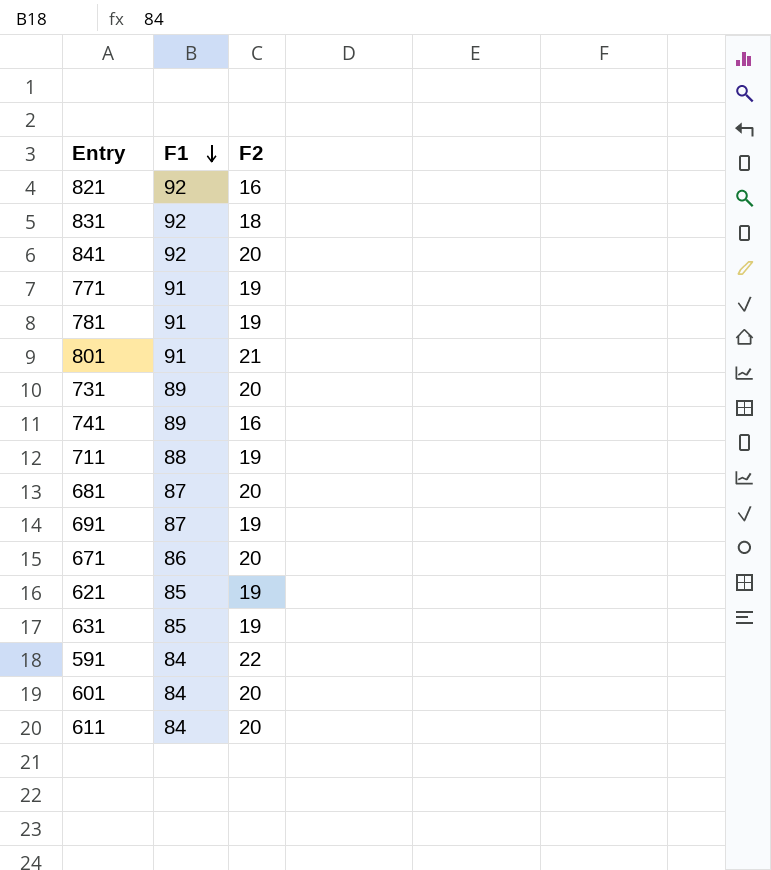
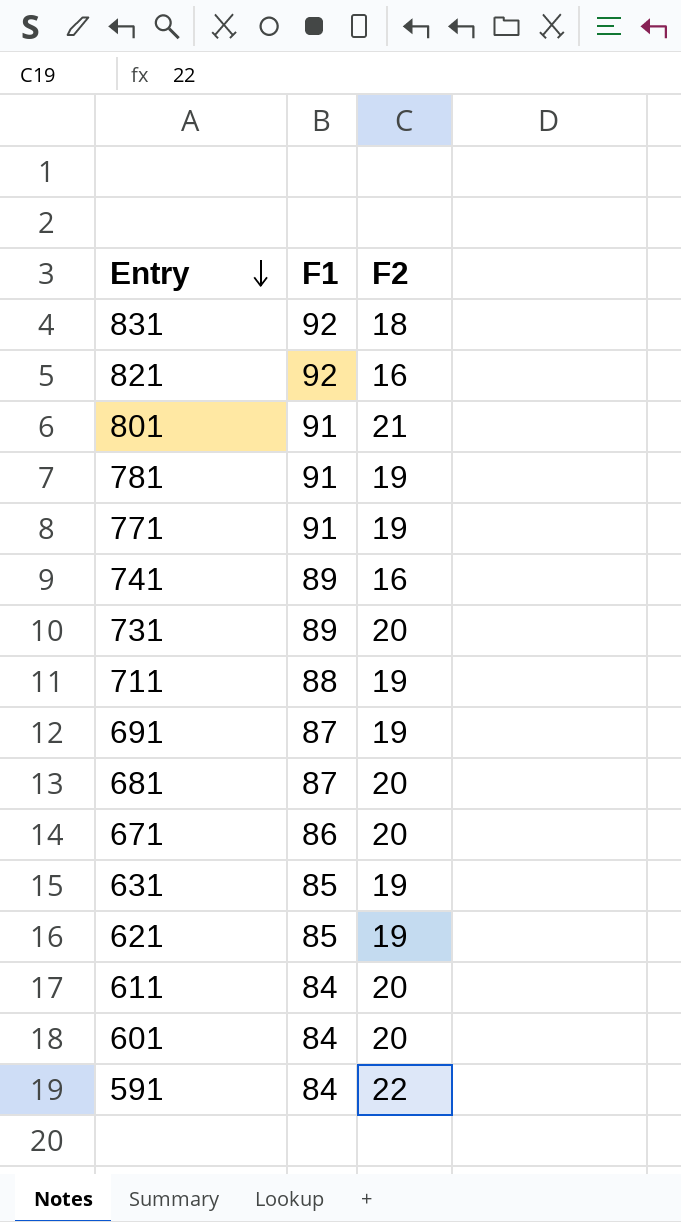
row order: F1 descending -> Entry descending
row 841: 92 | 20 -> none

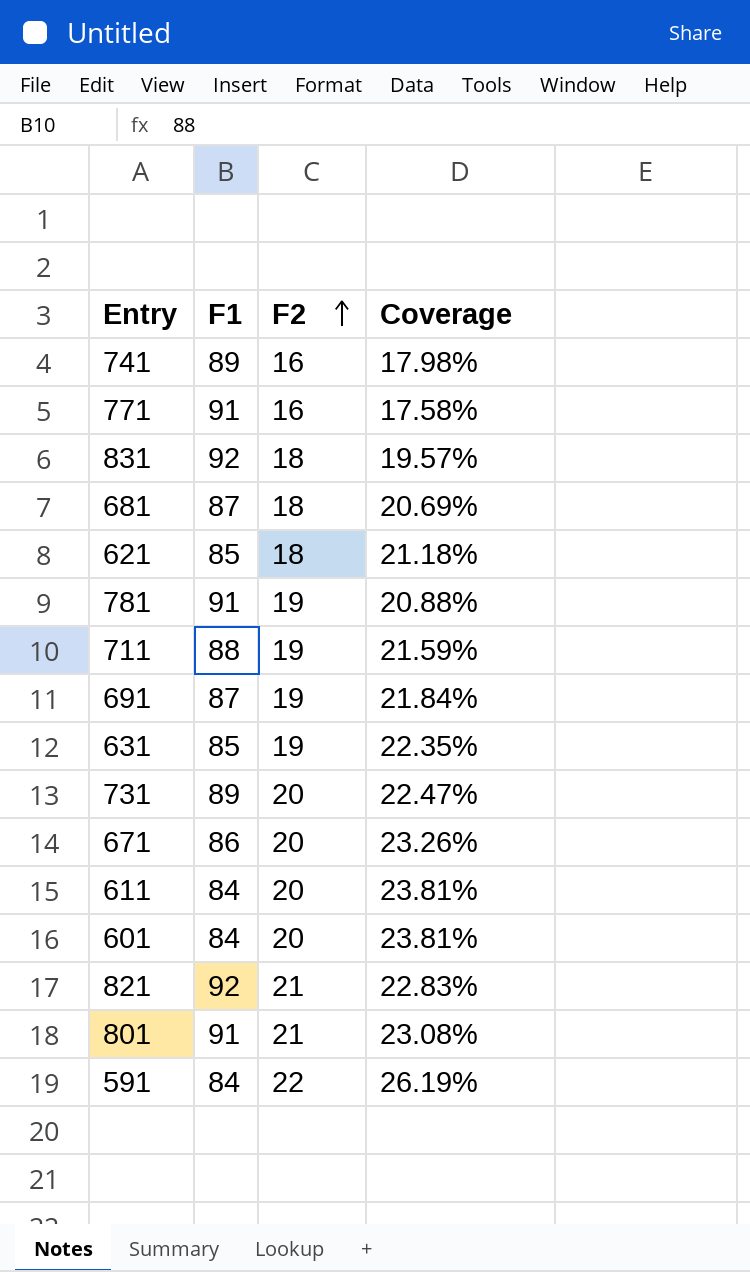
row order: Entry descending -> F2 ascending
column Coverage | formula: none -> [F2] / [F1]
771 | F2: 19 -> 16
681 | F2: 20 -> 18
621 | F2: 19 -> 18
821 | F2: 16 -> 21

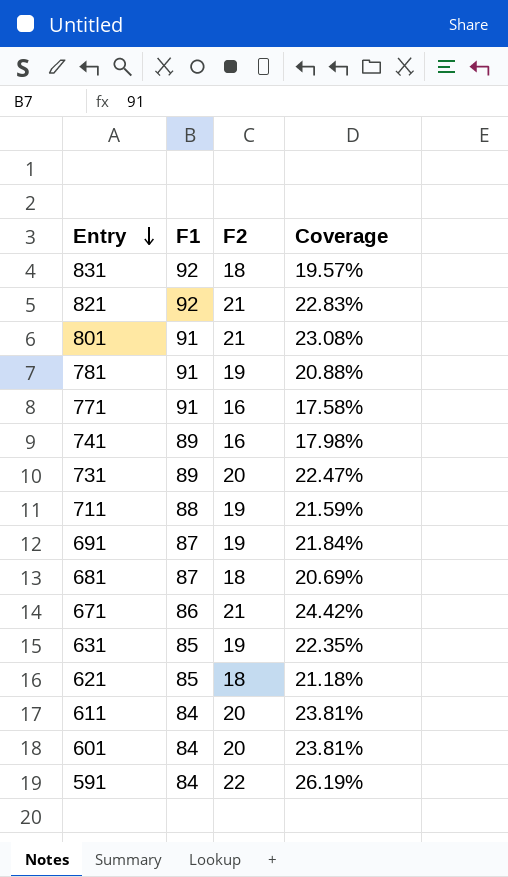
row order: F2 ascending -> Entry descending
671 | F2: 20 -> 21
671 | Coverage: 23.26% -> 24.42%

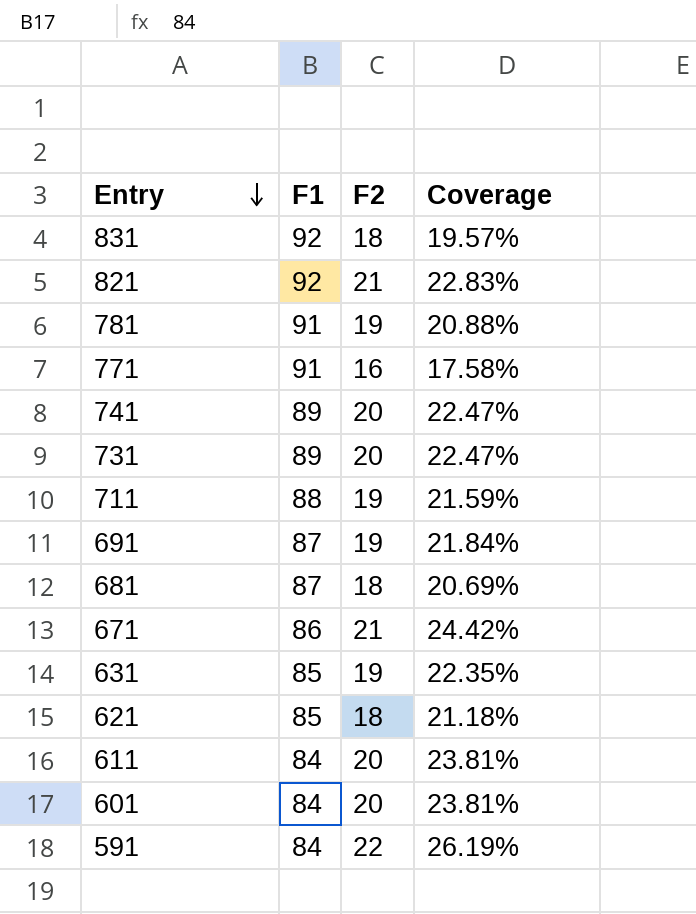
row 801: 91 | 21 | 23.08% -> none
741 | F2: 16 -> 20
741 | Coverage: 17.98% -> 22.47%

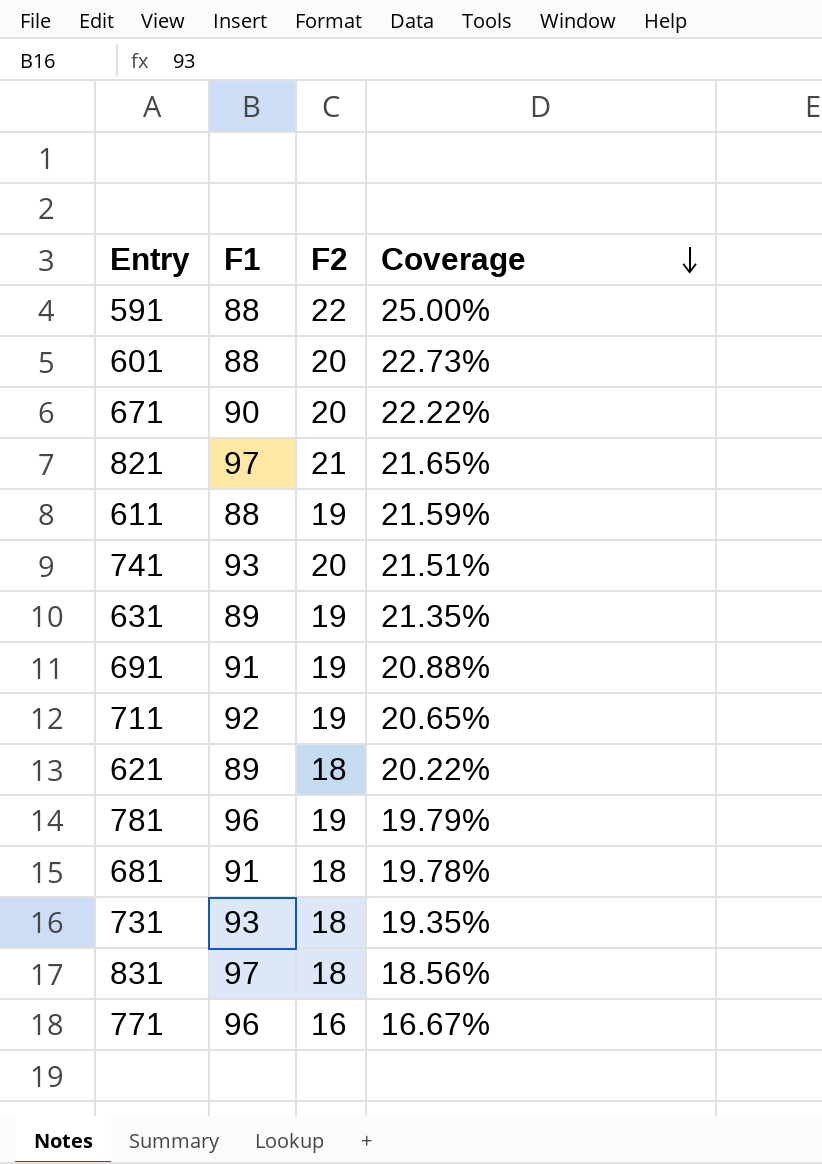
row order: Entry descending -> Coverage descending
591 | F1: 84 -> 88
591 | Coverage: 26.19% -> 25.00%
601 | F1: 84 -> 88
601 | Coverage: 23.81% -> 22.73%
671 | F1: 86 -> 90
671 | F2: 21 -> 20
671 | Coverage: 24.42% -> 22.22%
821 | F1: 92 -> 97
821 | Coverage: 22.83% -> 21.65%
611 | F1: 84 -> 88
611 | F2: 20 -> 19
611 | Coverage: 23.81% -> 21.59%
741 | F1: 89 -> 93
741 | Coverage: 22.47% -> 21.51%
631 | F1: 85 -> 89
631 | Coverage: 22.35% -> 21.35%
691 | F1: 87 -> 91
691 | Coverage: 21.84% -> 20.88%
711 | F1: 88 -> 92
711 | Coverage: 21.59% -> 20.65%
621 | F1: 85 -> 89
621 | Coverage: 21.18% -> 20.22%
781 | F1: 91 -> 96
781 | Coverage: 20.88% -> 19.79%
681 | F1: 87 -> 91
681 | Coverage: 20.69% -> 19.78%
731 | F1: 89 -> 93
731 | F2: 20 -> 18
731 | Coverage: 22.47% -> 19.35%
831 | F1: 92 -> 97
831 | Coverage: 19.57% -> 18.56%
771 | F1: 91 -> 96
771 | Coverage: 17.58% -> 16.67%

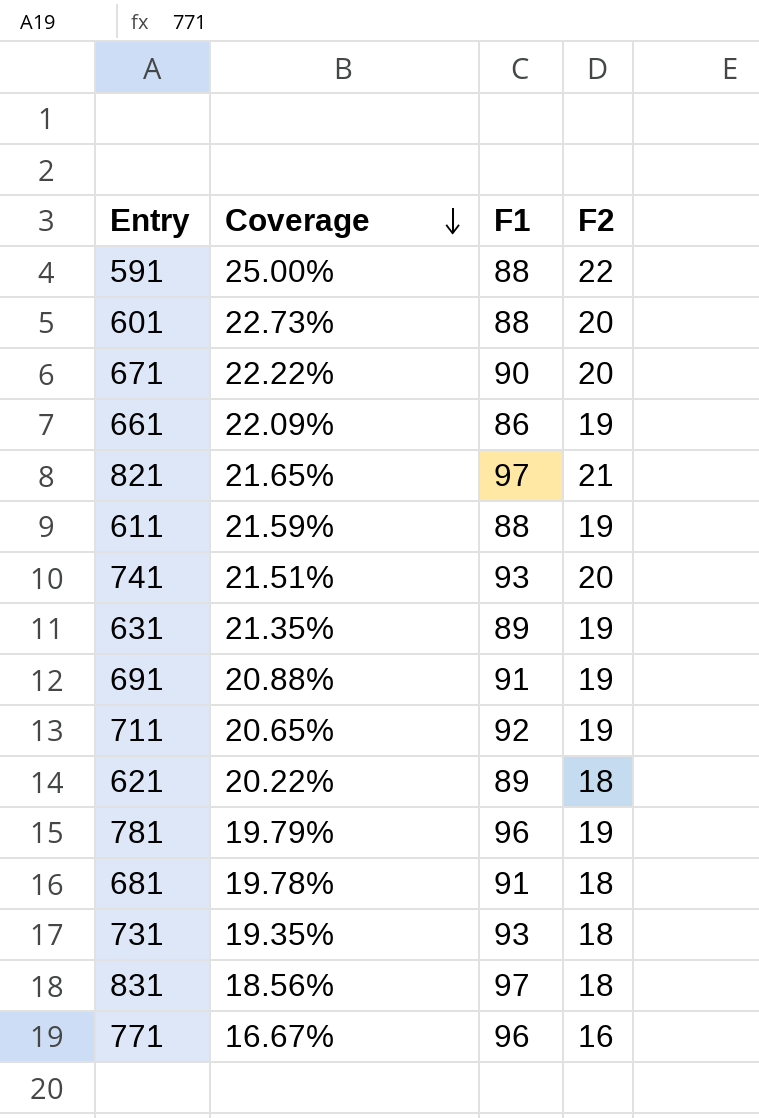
column Coverage | position: 4 -> 2
row 661: none -> 22.09% | 86 | 19

